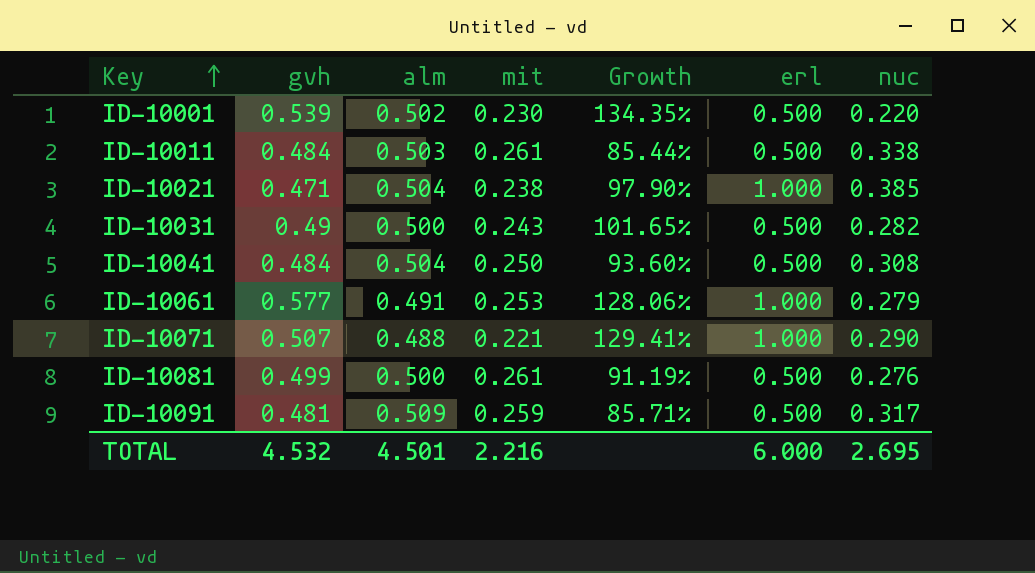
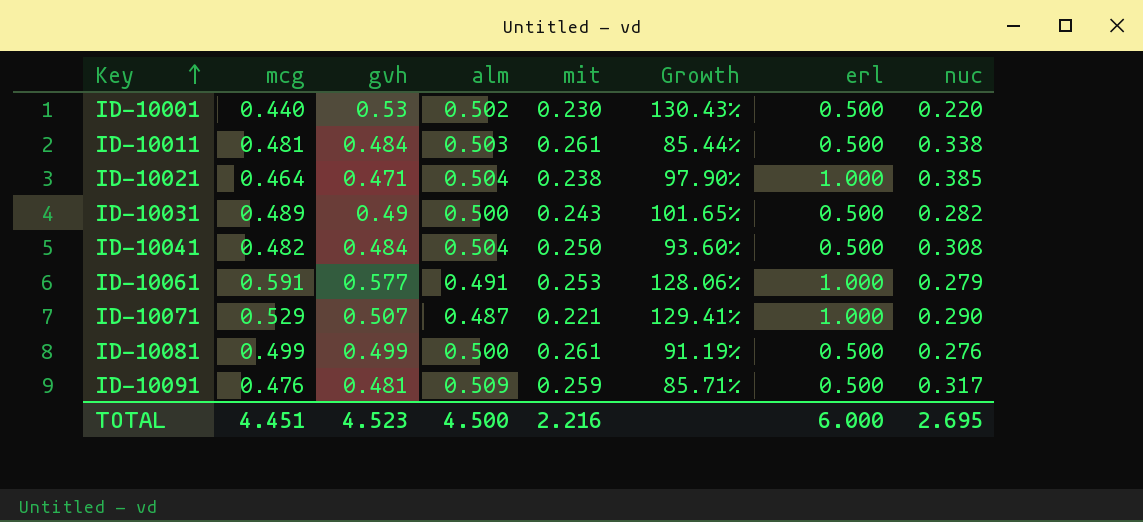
column mcg | position: none -> 2
ID-10001 | gvh: 0.539 -> 0.53
ID-10001 | Growth: 134.35% -> 130.43%
ID-10071 | alm: 0.488 -> 0.487
TOTAL | gvh: 4.532 -> 4.523
TOTAL | alm: 4.501 -> 4.500

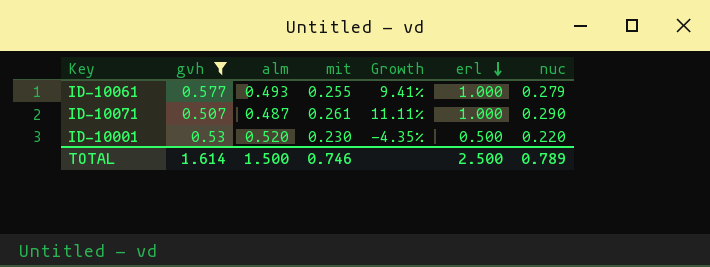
filter: none -> gvh >= 0.507
row order: Key ascending -> erl descending
column mcg | position: 2 -> none
column Growth | formula: ([gvh] - [mit]) / [mit] -> ([nuc] - [mit]) / [mit]
ID-10061 | alm: 0.491 -> 0.493
ID-10061 | mit: 0.253 -> 0.255
ID-10071 | mit: 0.221 -> 0.261
ID-10001 | alm: 0.502 -> 0.520
TOTAL | gvh: 4.523 -> 1.614
TOTAL | alm: 4.500 -> 1.500
TOTAL | mit: 2.216 -> 0.746
TOTAL | erl: 6.000 -> 2.500
TOTAL | nuc: 2.695 -> 0.789

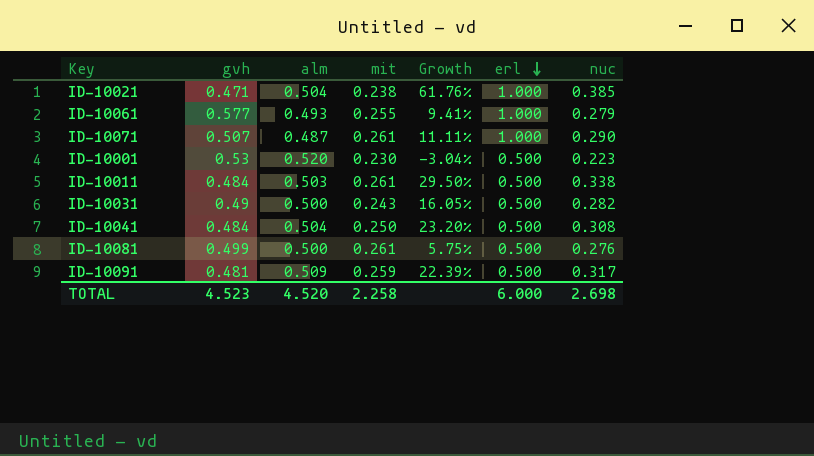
filter: gvh >= 0.507 -> none
ID-10001 | Growth: -4.35% -> -3.04%
ID-10001 | nuc: 0.220 -> 0.223
TOTAL | gvh: 1.614 -> 4.523
TOTAL | alm: 1.500 -> 4.520
TOTAL | mit: 0.746 -> 2.258
TOTAL | erl: 2.500 -> 6.000
TOTAL | nuc: 0.789 -> 2.698

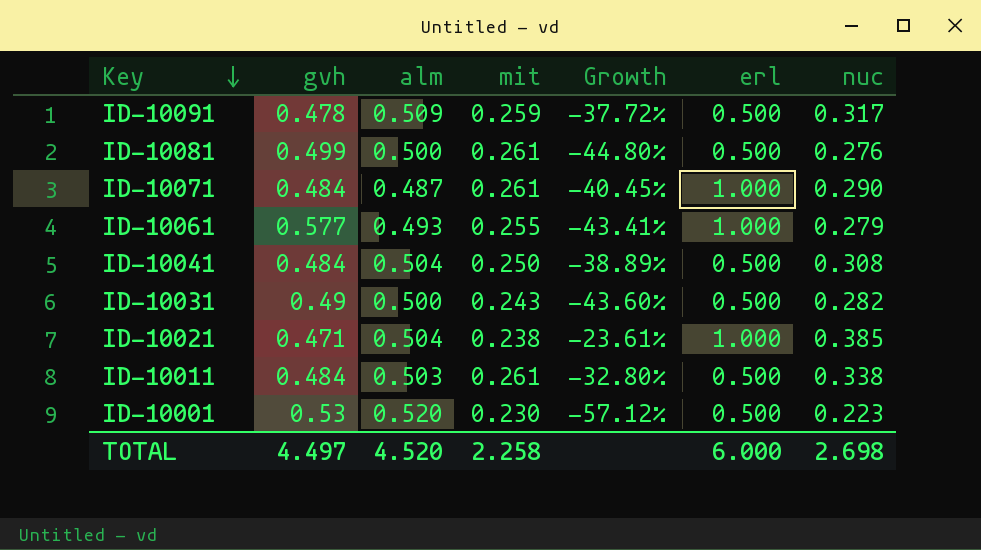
row order: erl descending -> Key descending
column Growth | formula: ([nuc] - [mit]) / [mit] -> ([nuc] - [alm]) / [alm]
ID-10091 | gvh: 0.481 -> 0.478
ID-10071 | gvh: 0.507 -> 0.484
TOTAL | gvh: 4.523 -> 4.497

